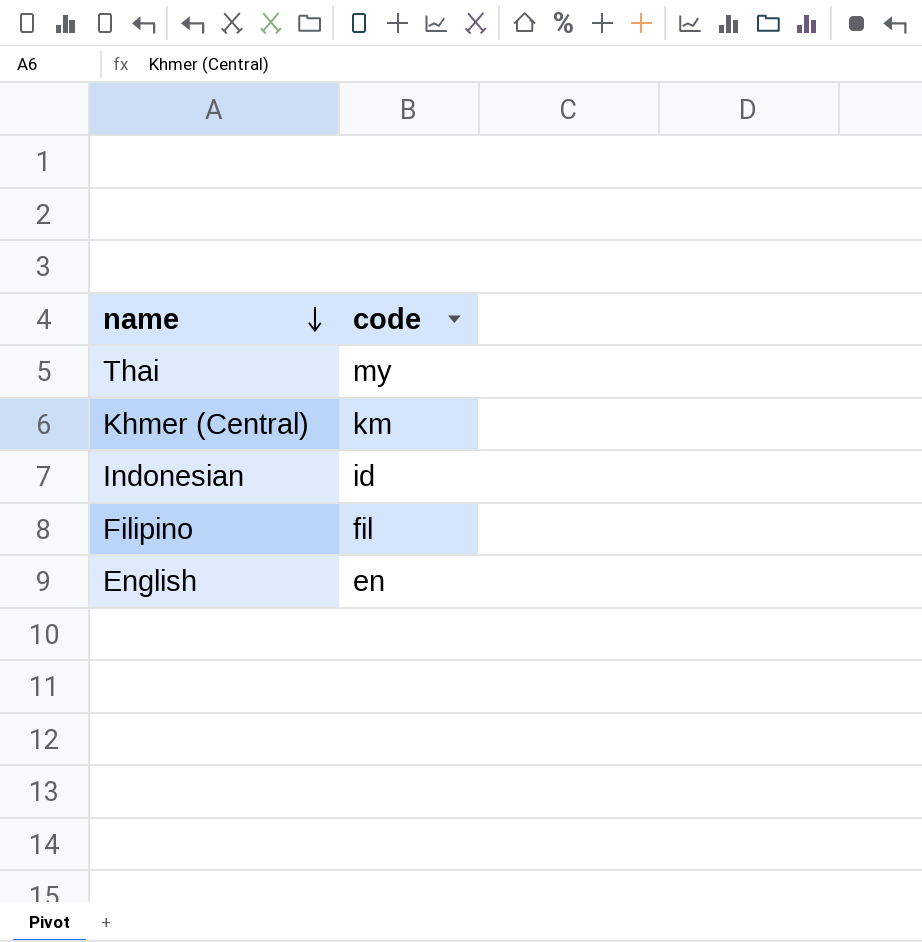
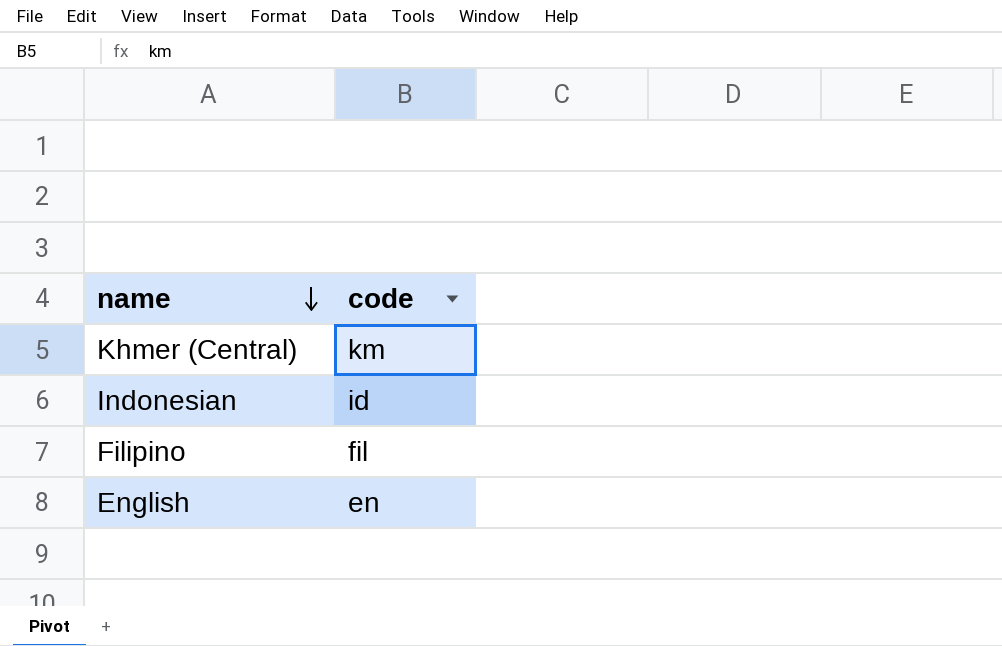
row Thai: my -> none

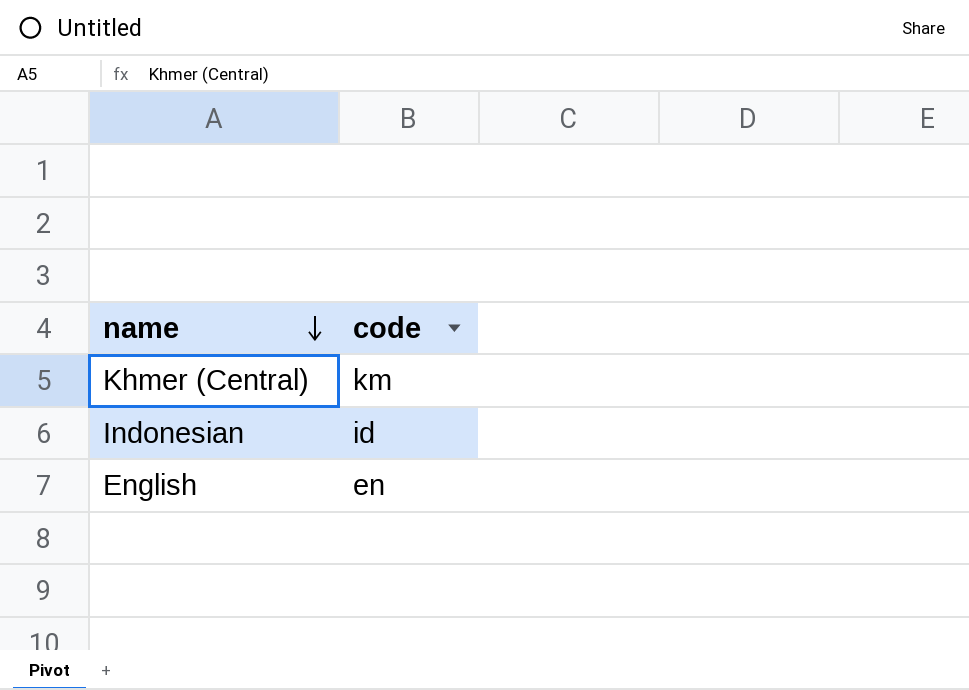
row Filipino: fil -> none

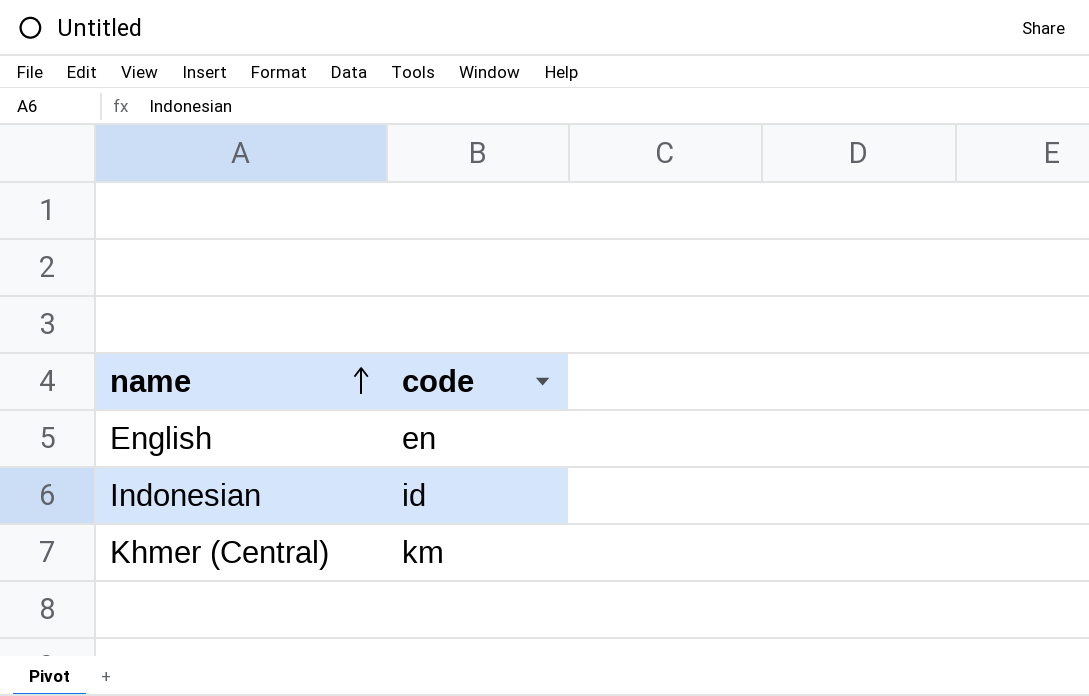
row order: name descending -> name ascending

